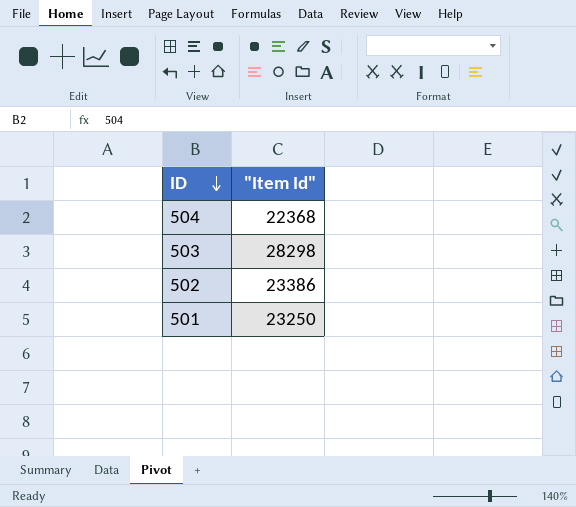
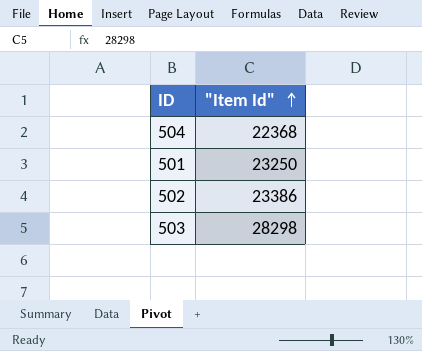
row order: ID descending -> "Item Id" ascending

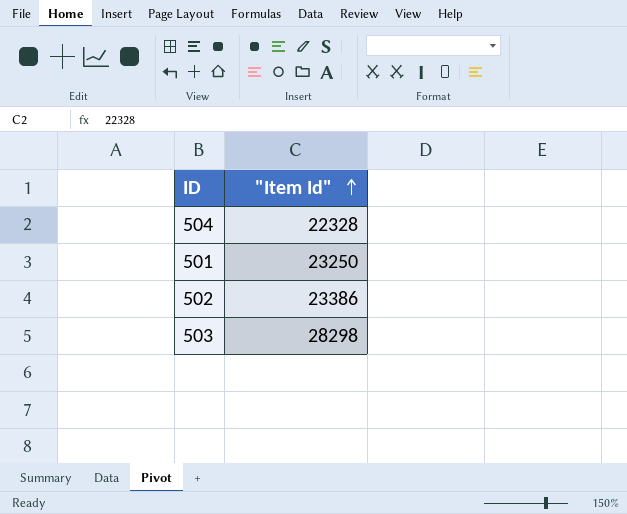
504 | "Item Id": 22368 -> 22328

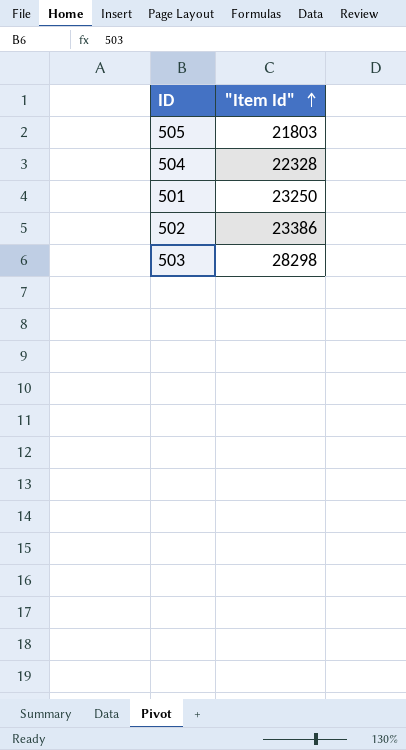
row 505: none -> 21803

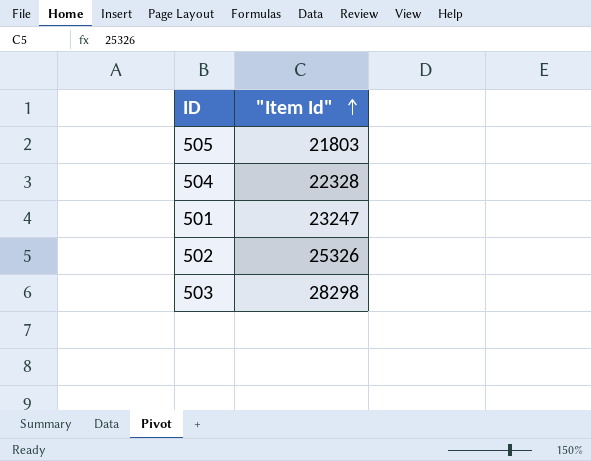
501 | "Item Id": 23250 -> 23247
502 | "Item Id": 23386 -> 25326

